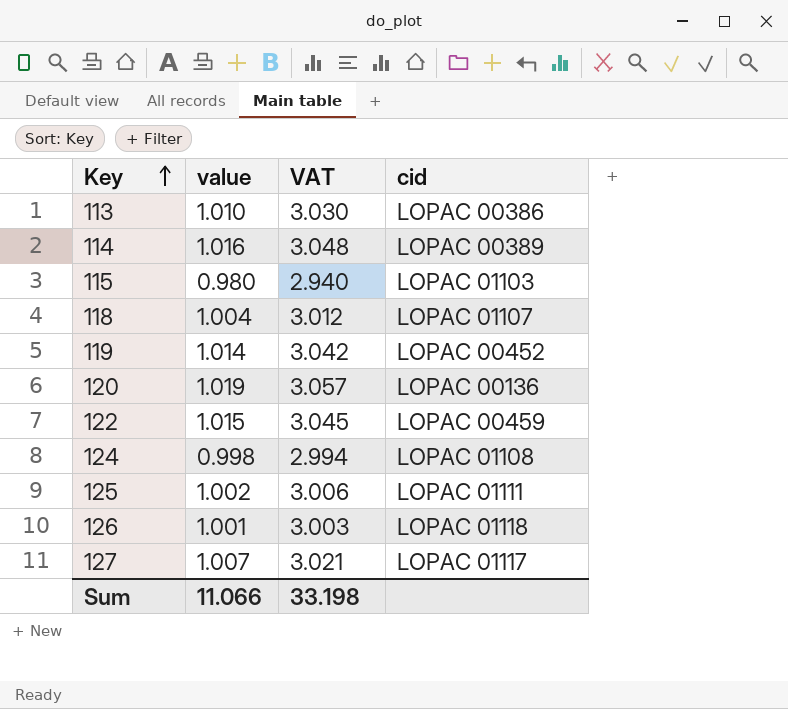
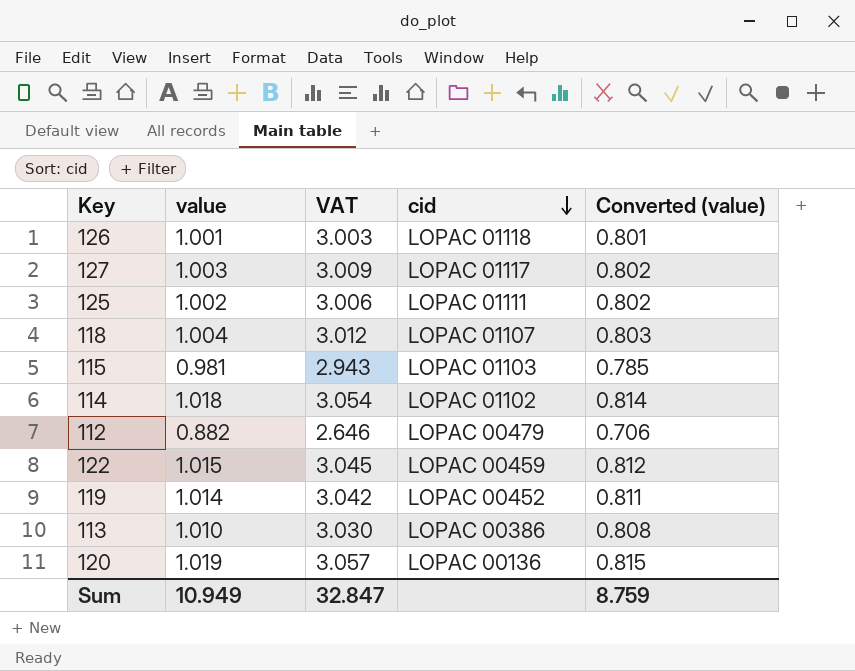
row order: Key ascending -> cid descending
column Converted (value) | formula: none -> [value] * 0.8
row 124: 0.998 | 2.994 | LOPAC 01108 -> none
127 | value: 1.007 -> 1.003
127 | VAT: 3.021 -> 3.009
115 | value: 0.980 -> 0.981
115 | VAT: 2.940 -> 2.943
114 | value: 1.016 -> 1.018
114 | VAT: 3.048 -> 3.054
114 | cid: LOPAC 00389 -> LOPAC 01102
row 112: none -> 0.882 | 2.646 | LOPAC 00479 | 0.706
Sum | value: 11.066 -> 10.949
Sum | VAT: 33.198 -> 32.847

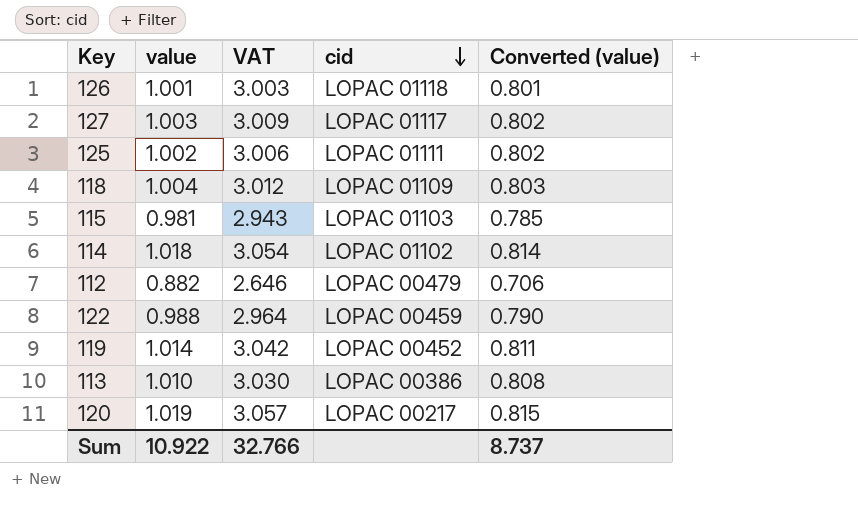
118 | cid: LOPAC 01107 -> LOPAC 01109
122 | value: 1.015 -> 0.988
122 | VAT: 3.045 -> 2.964
122 | Converted (value): 0.812 -> 0.790
120 | cid: LOPAC 00136 -> LOPAC 00217
Sum | value: 10.949 -> 10.922
Sum | VAT: 32.847 -> 32.766
Sum | Converted (value): 8.759 -> 8.737

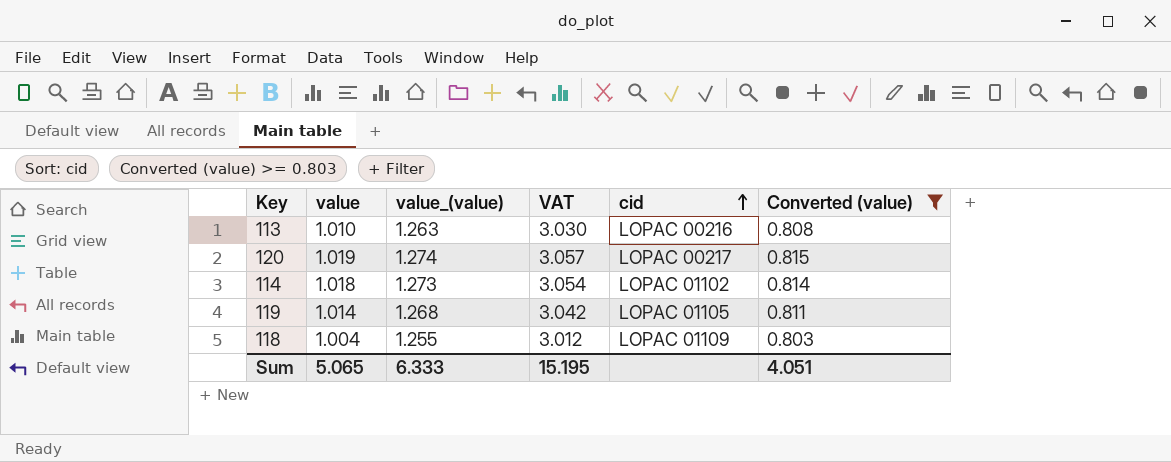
filter: none -> Converted (value) >= 0.803
row order: cid descending -> cid ascending
column value_(value) | formula: none -> [value] * 1.25
113 | cid: LOPAC 00386 -> LOPAC 00216
119 | cid: LOPAC 00452 -> LOPAC 01105
Sum | value: 10.922 -> 5.065
Sum | VAT: 32.766 -> 15.195
Sum | Converted (value): 8.737 -> 4.051

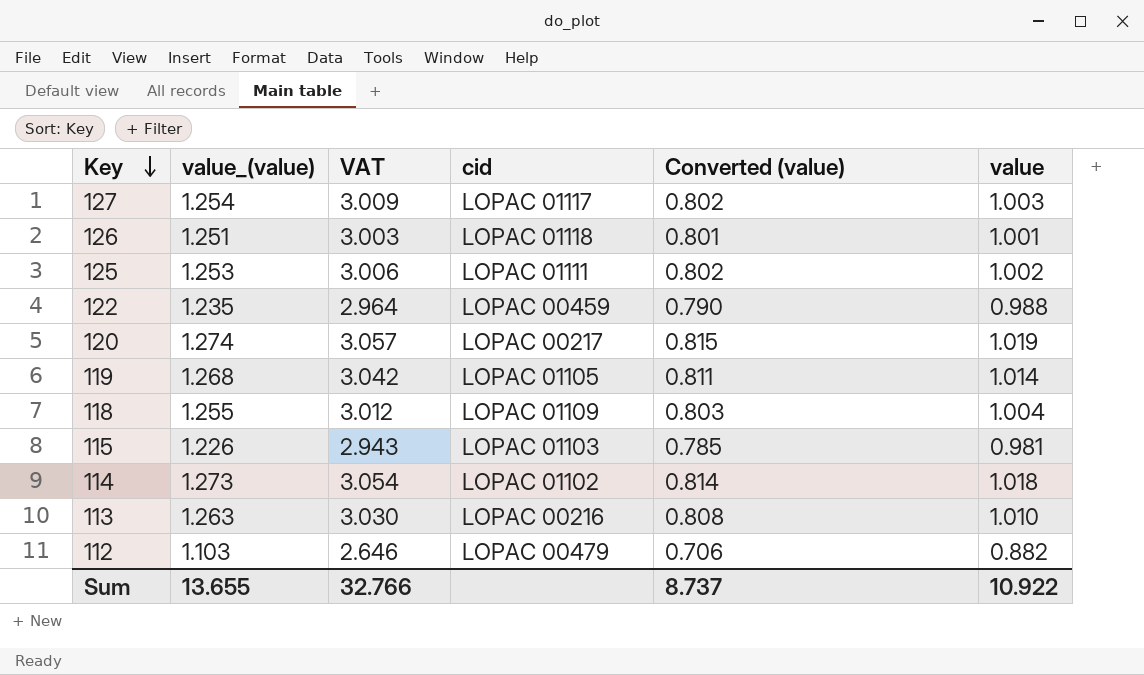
filter: Converted (value) >= 0.803 -> none
row order: cid ascending -> Key descending
column value | position: 2 -> 6
Sum | value_(value): 6.333 -> 13.655
Sum | VAT: 15.195 -> 32.766
Sum | Converted (value): 4.051 -> 8.737
Sum | value: 5.065 -> 10.922

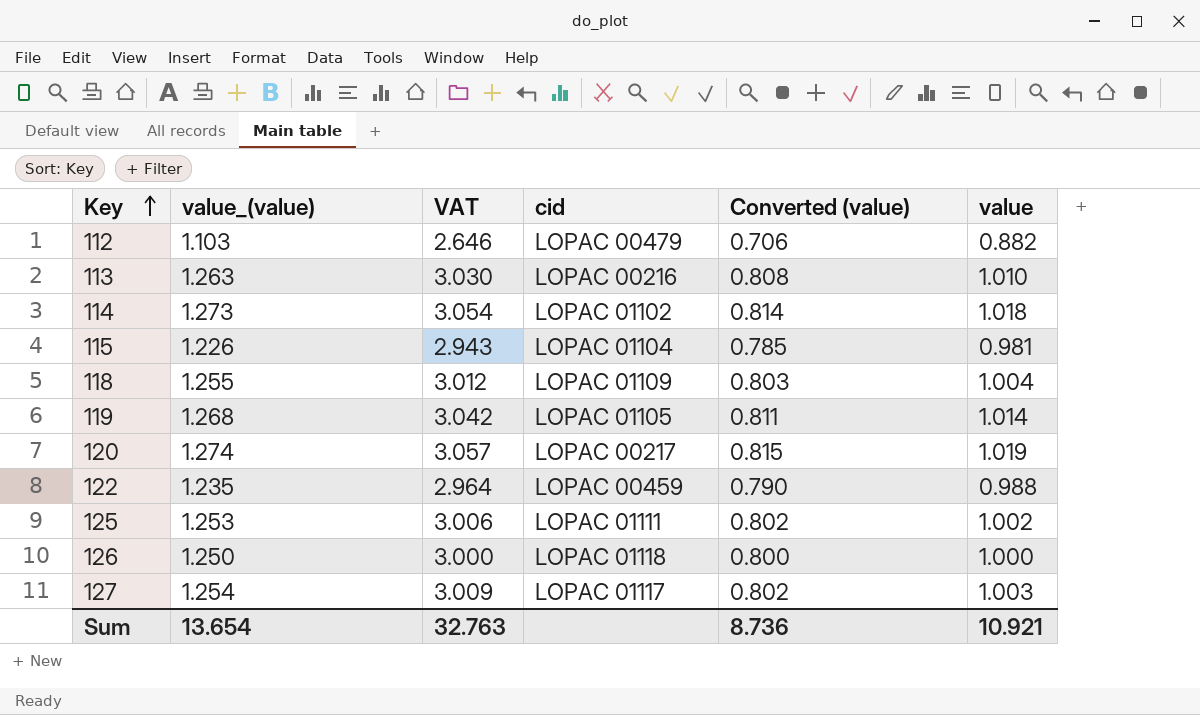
row order: Key descending -> Key ascending
115 | cid: LOPAC 01103 -> LOPAC 01104
126 | value_(value): 1.251 -> 1.250
126 | VAT: 3.003 -> 3.000
126 | Converted (value): 0.801 -> 0.800
126 | value: 1.001 -> 1.000
Sum | value_(value): 13.655 -> 13.654
Sum | VAT: 32.766 -> 32.763
Sum | Converted (value): 8.737 -> 8.736
Sum | value: 10.922 -> 10.921

